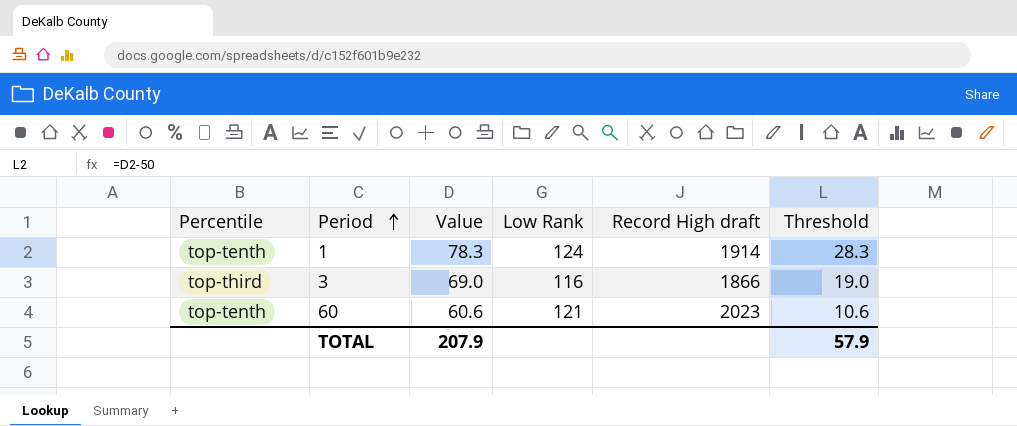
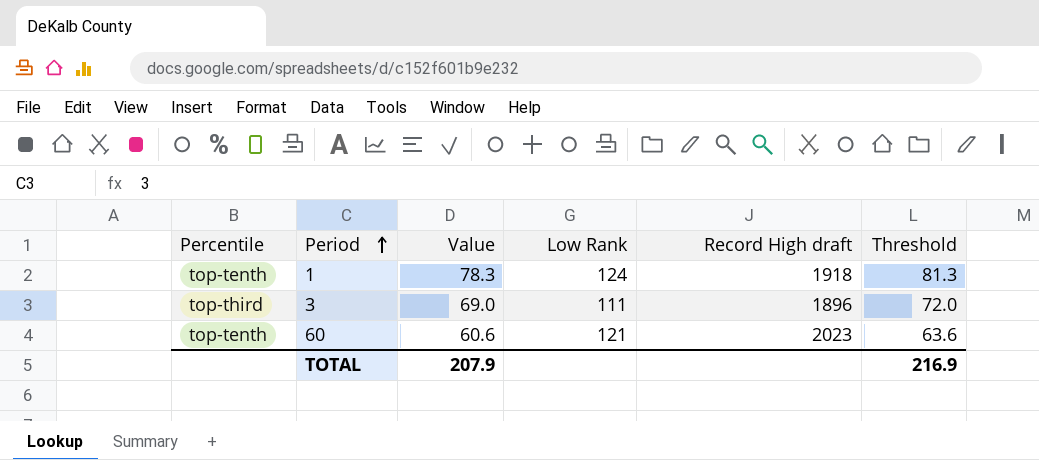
column Threshold | formula: [Value] - 50 -> [Value] + 3
1 | Record High draft: 1914 -> 1918
3 | Low Rank: 116 -> 111
3 | Record High draft: 1866 -> 1896
TOTAL | Threshold: 57.9 -> 216.9

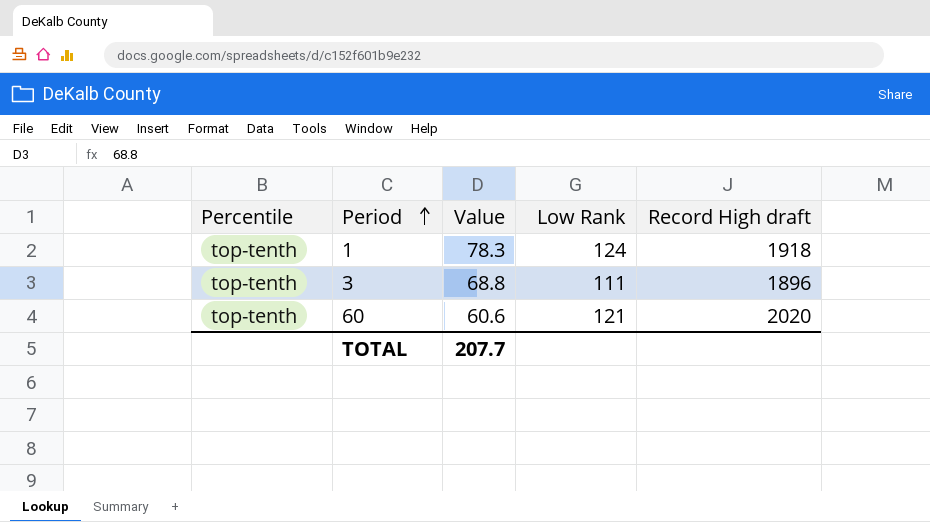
column Threshold | formula: [Value] + 3 -> none
3 | Percentile: top-third -> top-tenth
3 | Value: 69.0 -> 68.8
60 | Record High draft: 2023 -> 2020
TOTAL | Value: 207.9 -> 207.7

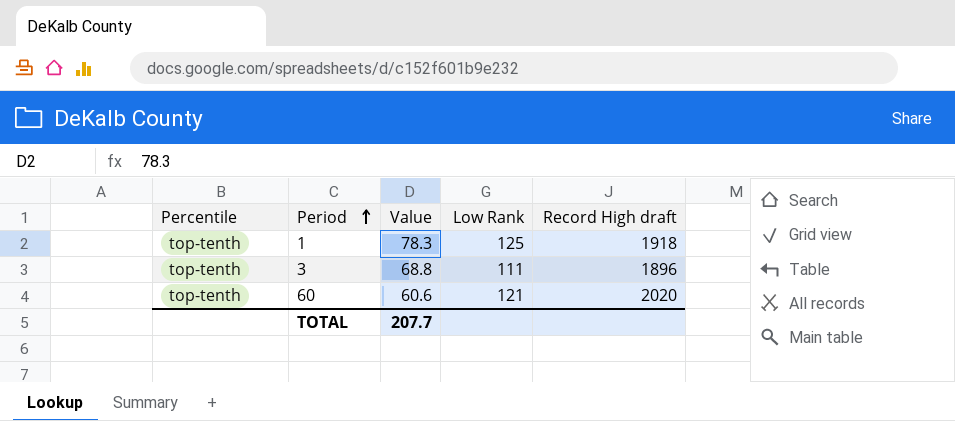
1 | Low Rank: 124 -> 125

